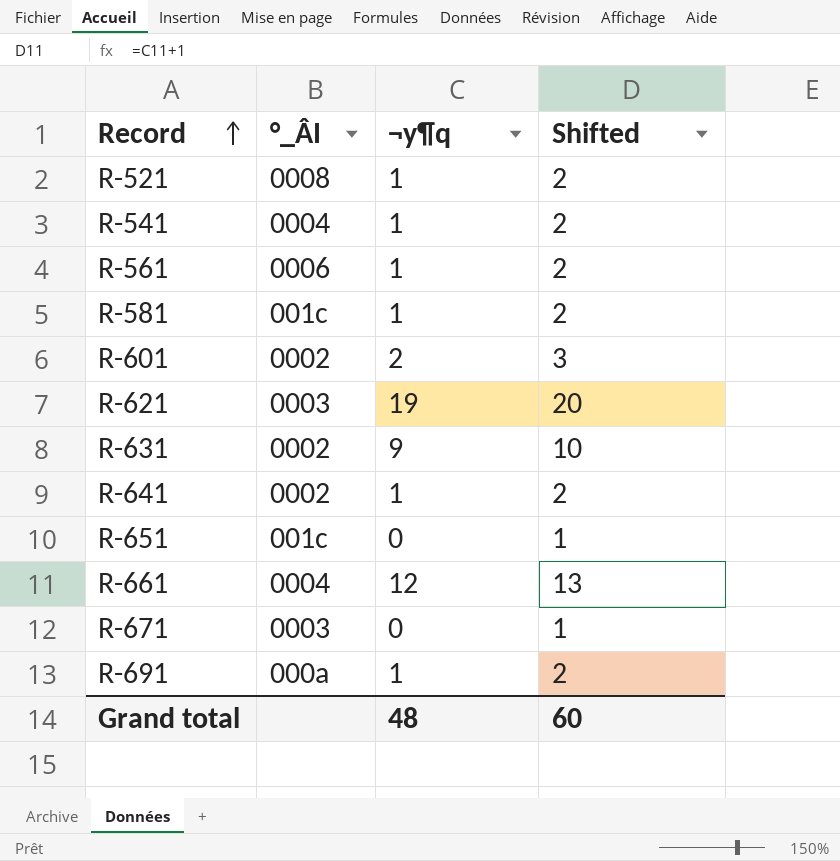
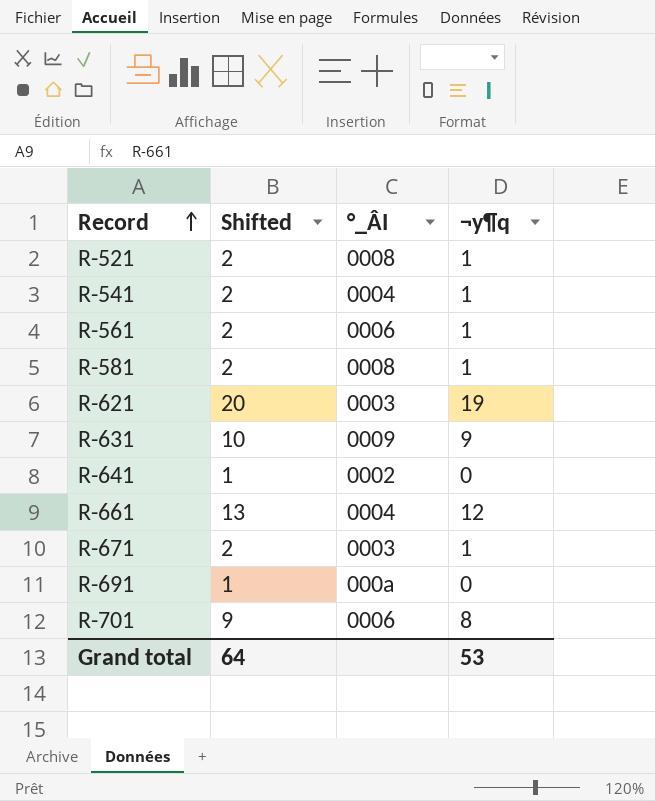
column Shifted | position: 4 -> 2
row R-601: 0002 | 2 | 3 -> none
row R-651: 001c | 0 | 1 -> none
R-581 | °_ÂI: 001c -> 0008
R-631 | °_ÂI: 0002 -> 0009
R-641 | Shifted: 2 -> 1
R-641 | ¬y¶q: 1 -> 0
R-671 | Shifted: 1 -> 2
R-671 | ¬y¶q: 0 -> 1
R-691 | Shifted: 2 -> 1
R-691 | ¬y¶q: 1 -> 0
row R-701: none -> 9 | 0006 | 8
Grand total | Shifted: 60 -> 64
Grand total | ¬y¶q: 48 -> 53

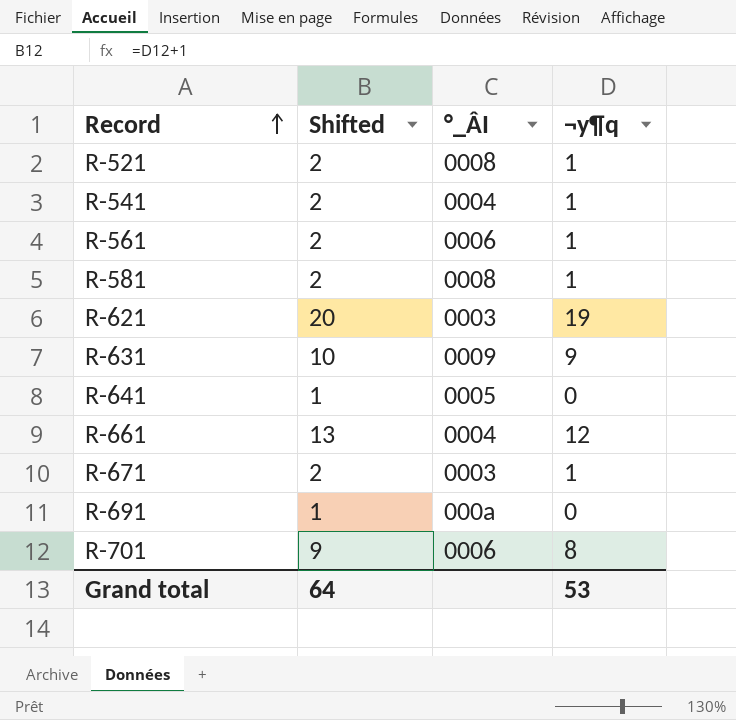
R-641 | °_ÂI: 0002 -> 0005

